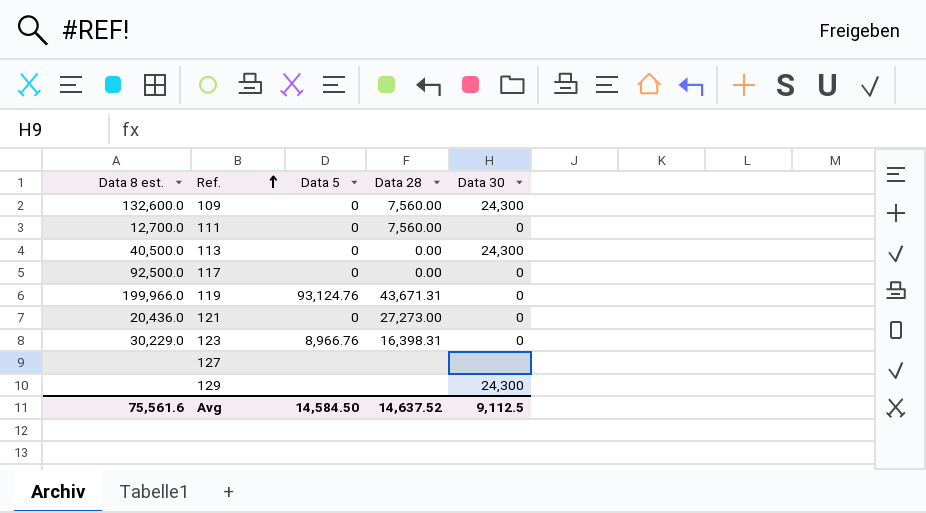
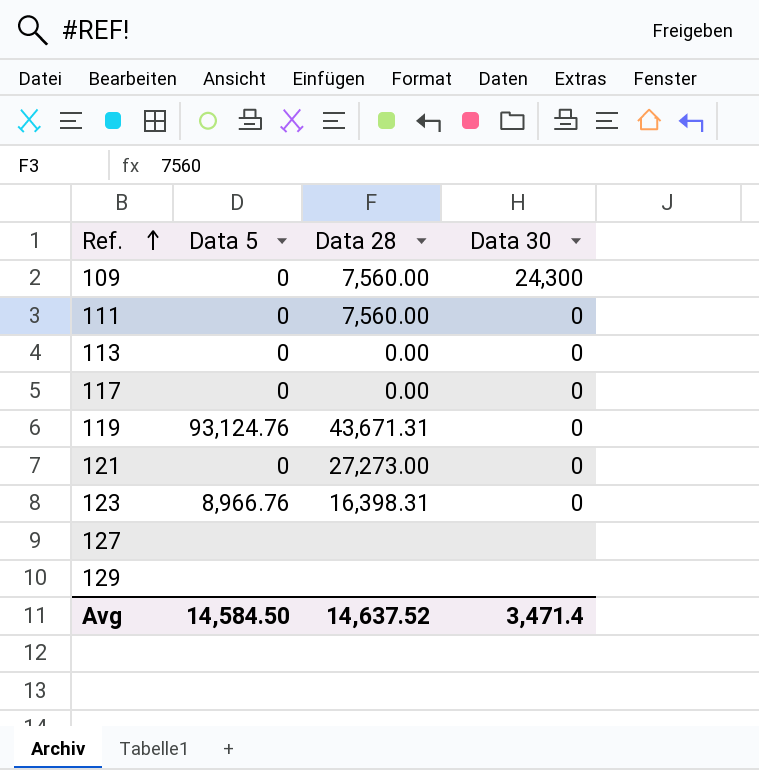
column Data 8 est. | position: 1 -> none
113 | Data 30: 24,300 -> 0
129 | Data 30: 24,300 -> none
Avg | Data 30: 9,112.5 -> 3,471.4

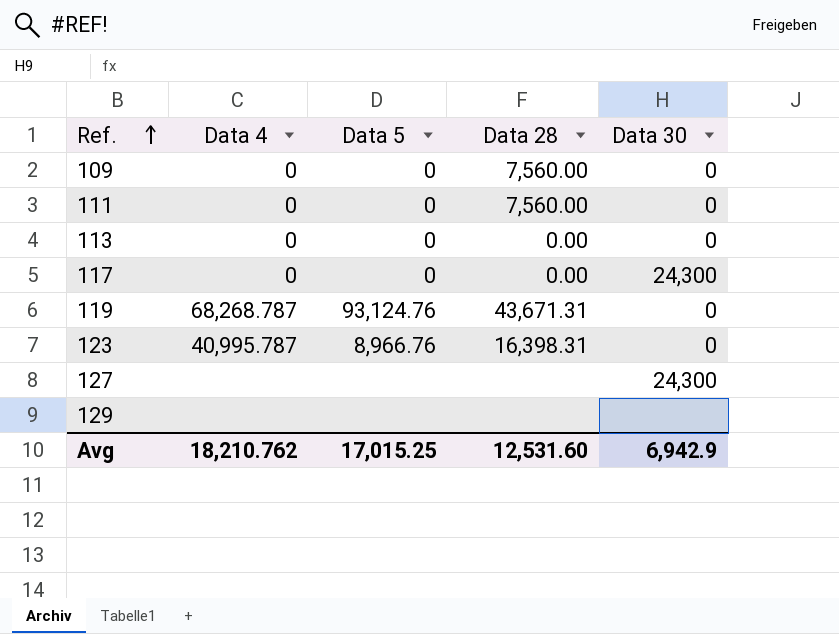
column Data 4 | position: none -> 2
row 121: 0 | 27,273.00 | 0 -> none
109 | Data 30: 24,300 -> 0
117 | Data 30: 0 -> 24,300
127 | Data 30: none -> 24,300
Avg | Data 5: 14,584.50 -> 17,015.25
Avg | Data 28: 14,637.52 -> 12,531.60
Avg | Data 30: 3,471.4 -> 6,942.9

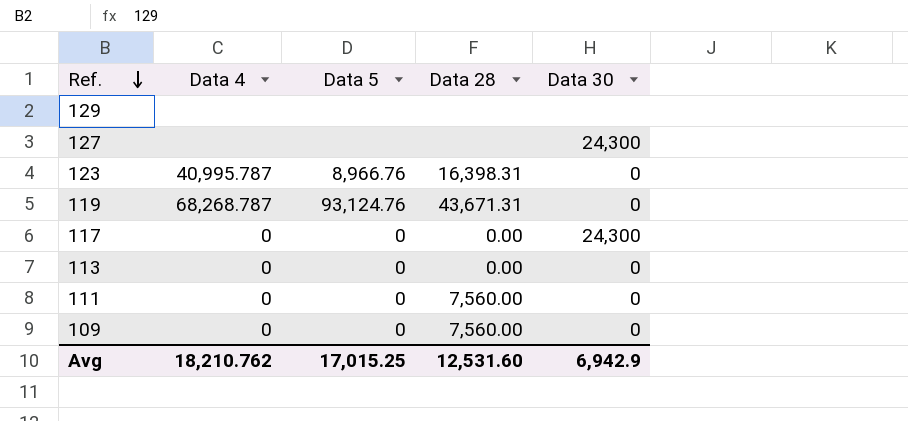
row order: Ref. ascending -> Ref. descending

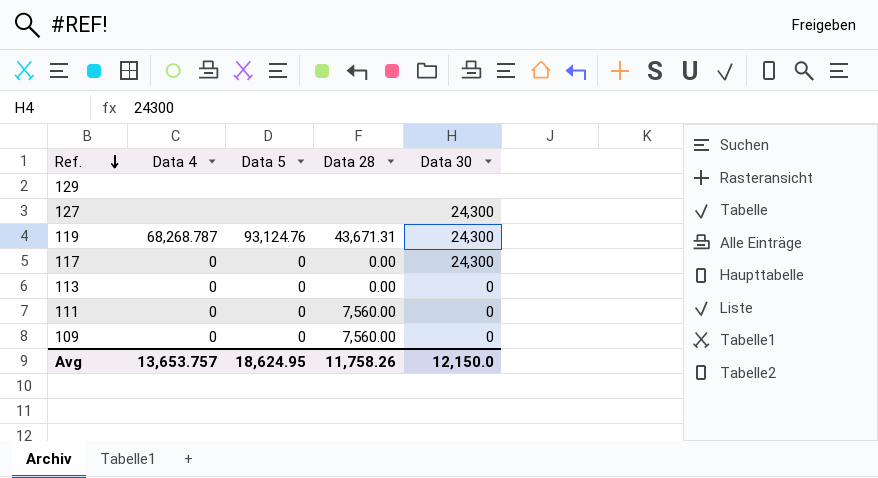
row 123: 40,995.787 | 8,966.76 | 16,398.31 | 0 -> none
119 | Data 30: 0 -> 24,300
Avg | Data 4: 18,210.762 -> 13,653.757
Avg | Data 5: 17,015.25 -> 18,624.95
Avg | Data 28: 12,531.60 -> 11,758.26
Avg | Data 30: 6,942.9 -> 12,150.0

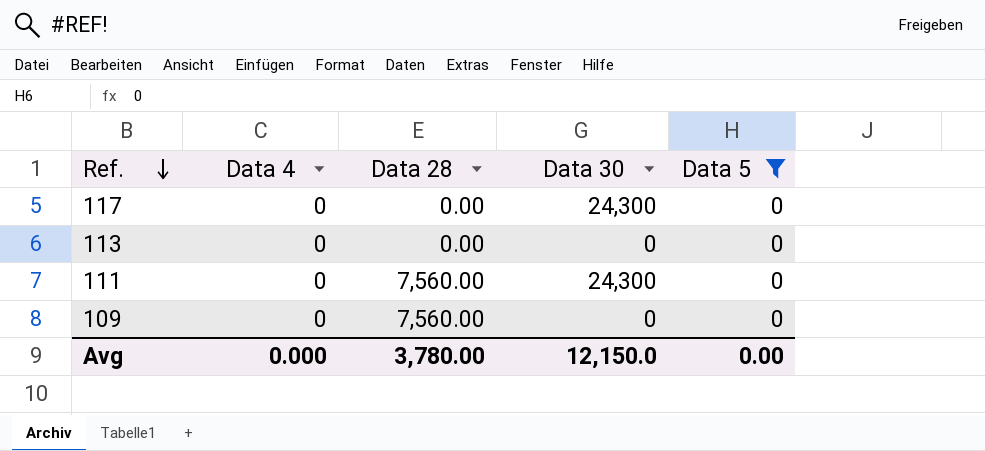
filter: none -> Data 5 = 0
column Data 5 | position: 3 -> 5
111 | Data 30: 0 -> 24,300
Avg | Data 4: 13,653.757 -> 0.000
Avg | Data 28: 11,758.26 -> 3,780.00
Avg | Data 5: 18,624.95 -> 0.00

